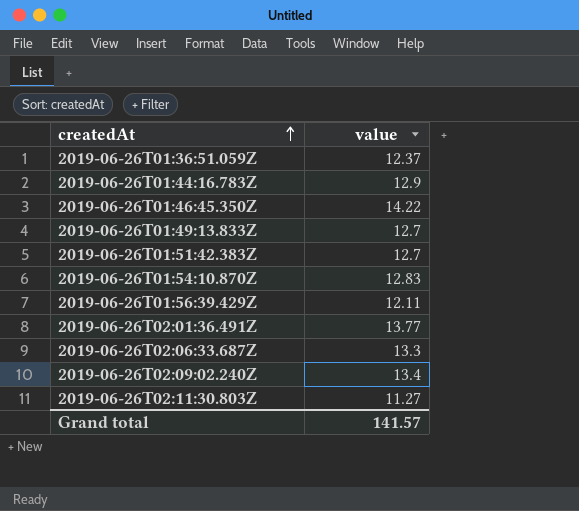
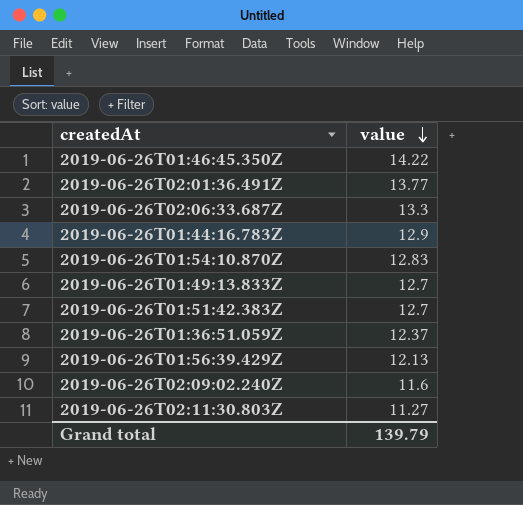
row order: createdAt ascending -> value descending
2019-06-26T01:56:39.429Z | value: 12.11 -> 12.13
2019-06-26T02:09:02.240Z | value: 13.4 -> 11.6
Grand total | value: 141.57 -> 139.79

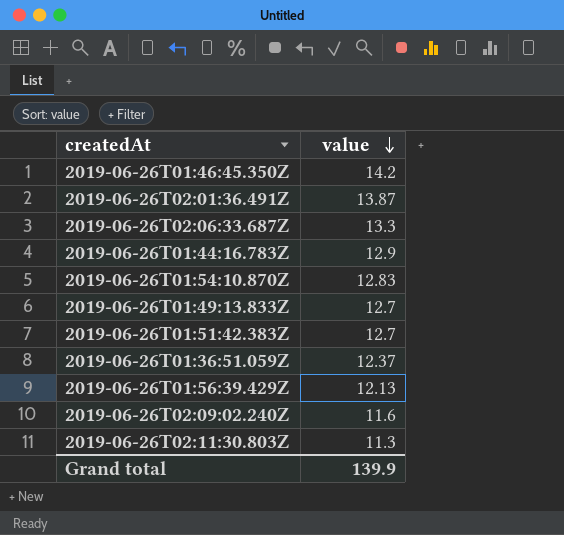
2019-06-26T01:46:45.350Z | value: 14.22 -> 14.2
2019-06-26T02:01:36.491Z | value: 13.77 -> 13.87
2019-06-26T02:11:30.803Z | value: 11.27 -> 11.3
Grand total | value: 139.79 -> 139.9

